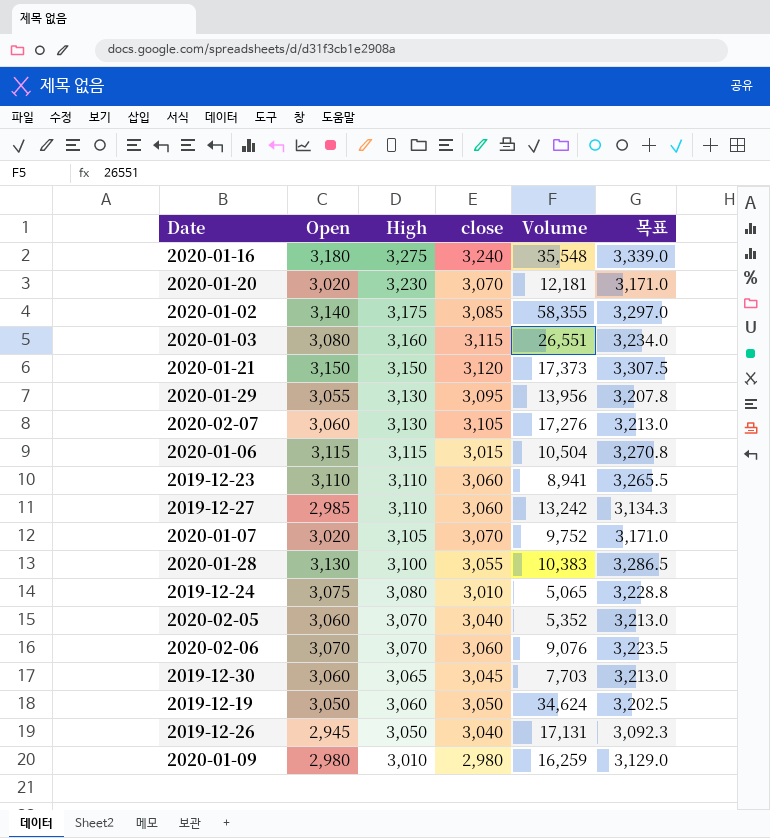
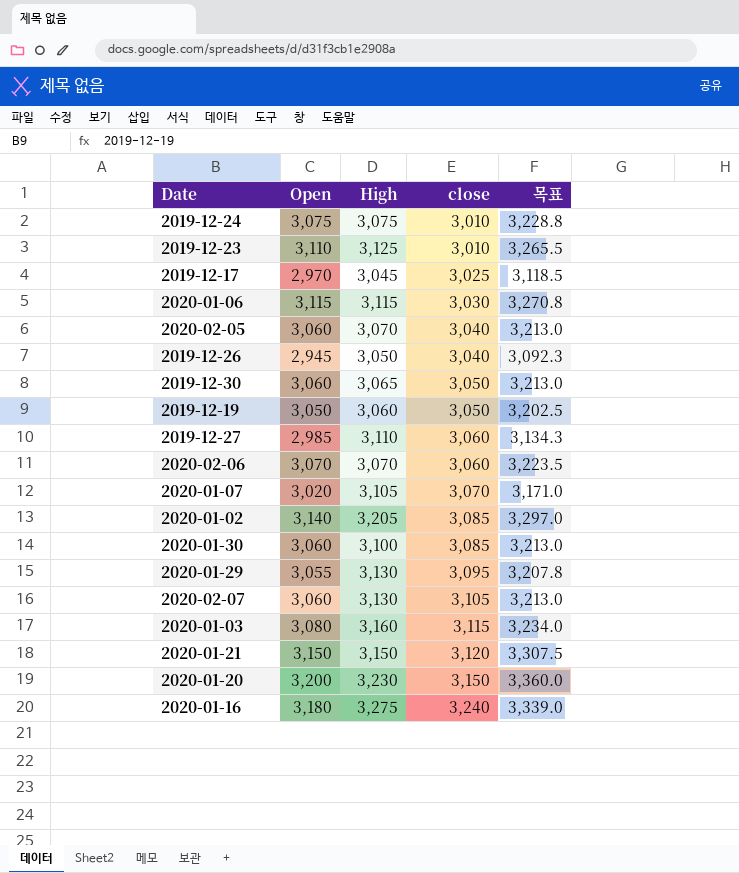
row order: High descending -> close ascending
column Volume | position: 5 -> none
row 2020-01-28: 3,130 | 3,100 | 3,055 | 10,383 | 3,286.5 -> none
row 2020-01-09: 2,980 | 3,010 | 2,980 | 16,259 | 3,129.0 -> none
2019-12-24 | High: 3,080 -> 3,075
2019-12-23 | High: 3,110 -> 3,125
2019-12-23 | close: 3,060 -> 3,010
row 2019-12-17: none -> 2,970 | 3,045 | 3,025 | 3,118.5
2020-01-06 | close: 3,015 -> 3,030
2019-12-30 | close: 3,045 -> 3,050
2020-01-02 | High: 3,175 -> 3,205
row 2020-01-30: none -> 3,060 | 3,100 | 3,085 | 3,213.0
2020-01-20 | Open: 3,020 -> 3,200
2020-01-20 | close: 3,070 -> 3,150
2020-01-20 | 목표: 3,171.0 -> 3,360.0

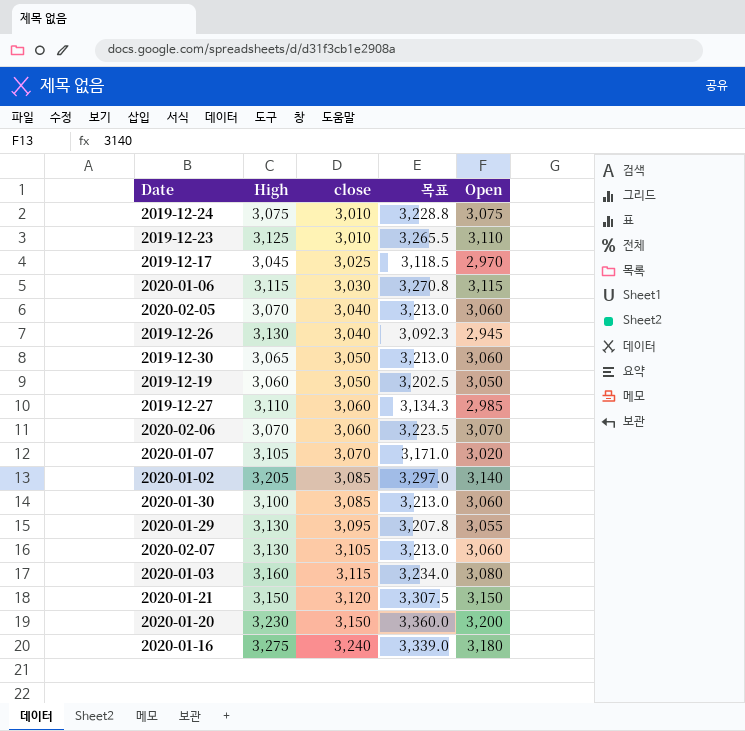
column Open | position: 2 -> 5
2019-12-26 | High: 3,050 -> 3,130

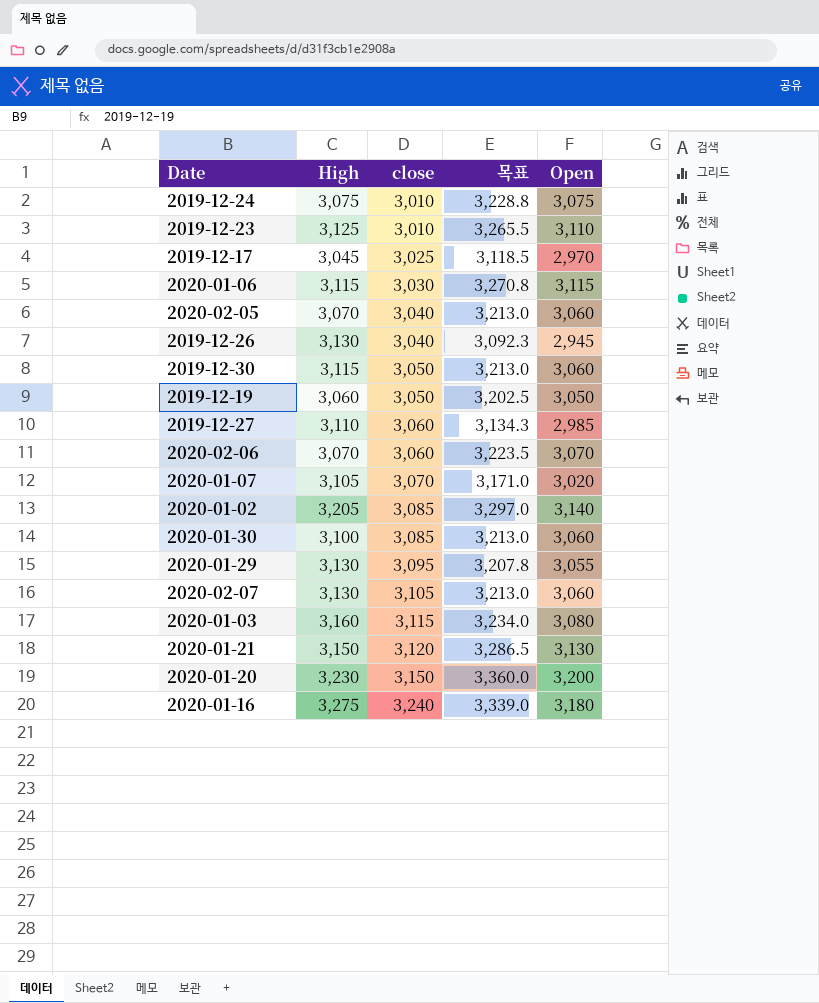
2019-12-30 | High: 3,065 -> 3,115
2020-01-21 | 목표: 3,307.5 -> 3,286.5
2020-01-21 | Open: 3,150 -> 3,130

